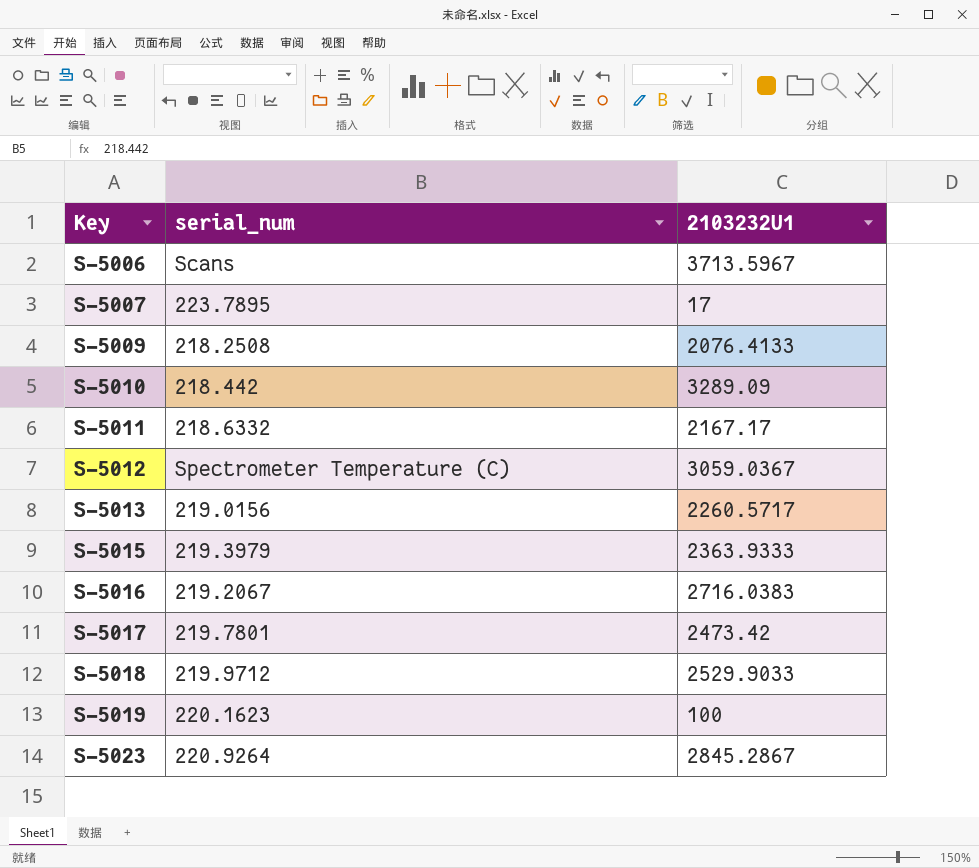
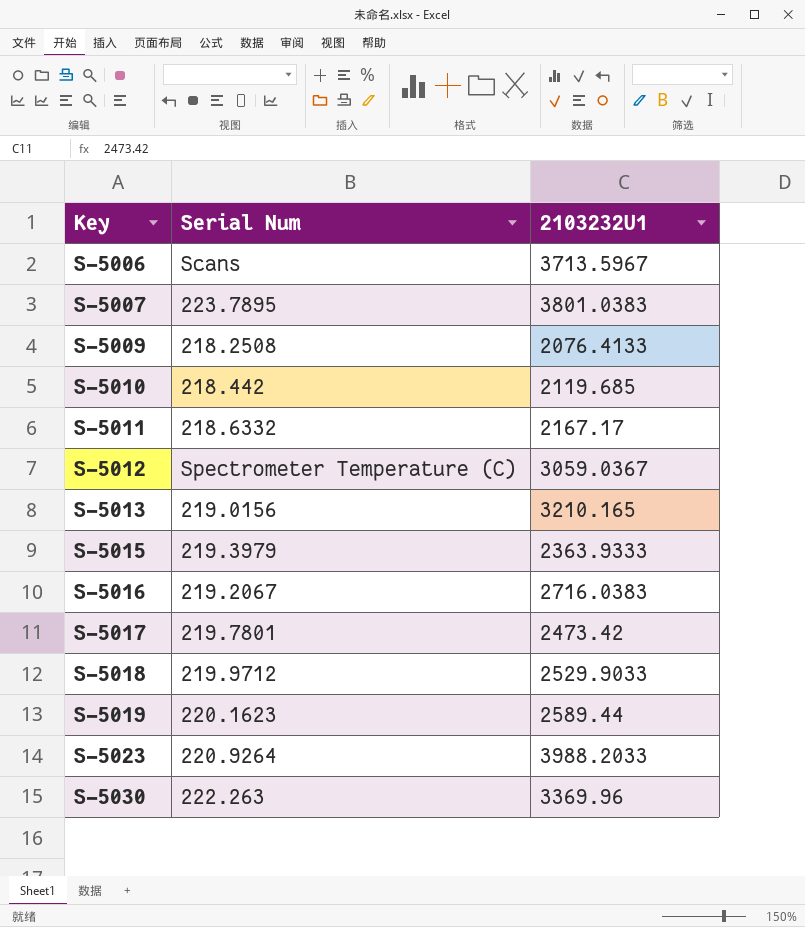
column name: serial_num -> Serial Num
S-5007 | 2103232U1: 17 -> 3801.0383
S-5010 | 2103232U1: 3289.09 -> 2119.685
S-5013 | 2103232U1: 2260.5717 -> 3210.165
S-5019 | 2103232U1: 100 -> 2589.44
S-5023 | 2103232U1: 2845.2867 -> 3988.2033
row S-5030: none -> 222.263 | 3369.96

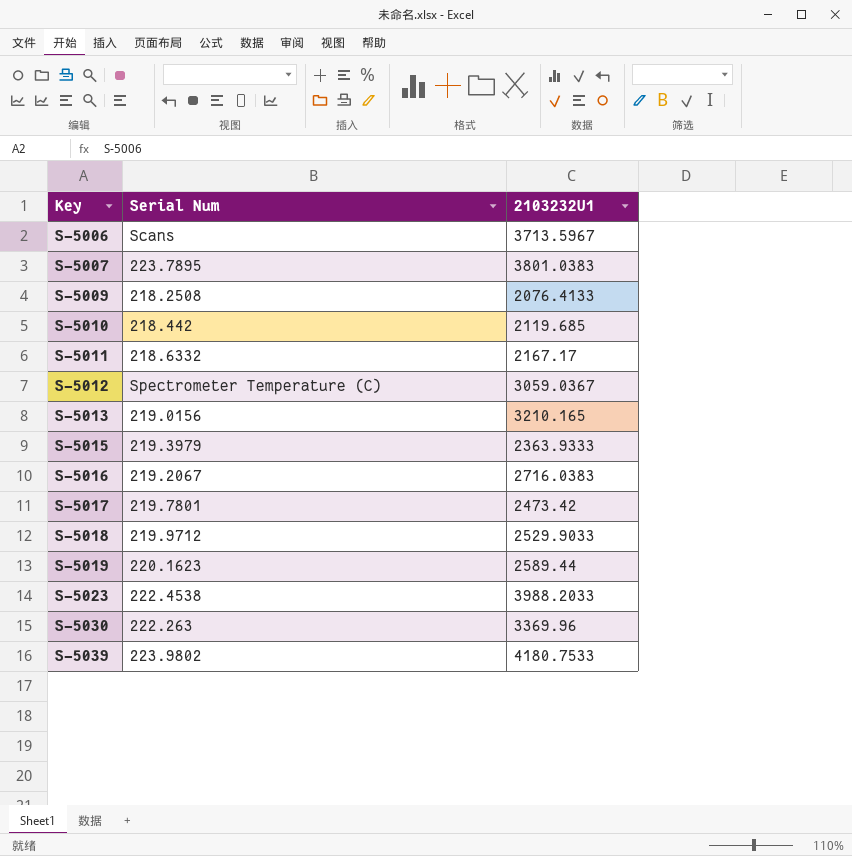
S-5023 | Serial Num: 220.9264 -> 222.4538
row S-5039: none -> 223.9802 | 4180.7533

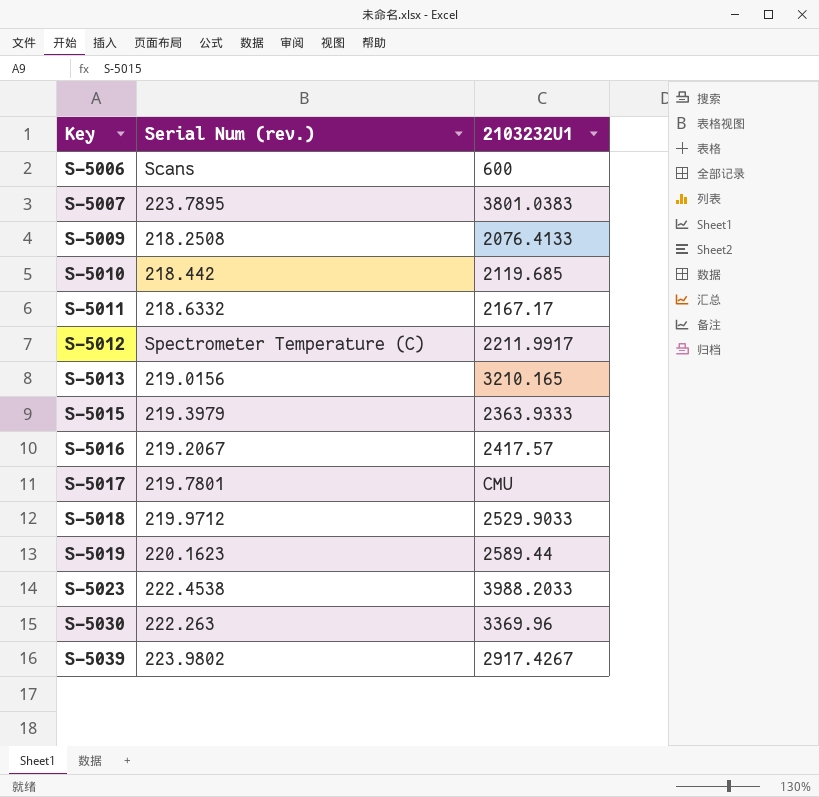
column name: Serial Num -> Serial Num (rev.)
S-5006 | 2103232U1: 3713.5967 -> 600
S-5012 | 2103232U1: 3059.0367 -> 2211.9917
S-5016 | 2103232U1: 2716.0383 -> 2417.57
S-5017 | 2103232U1: 2473.42 -> CMU
S-5039 | 2103232U1: 4180.7533 -> 2917.4267

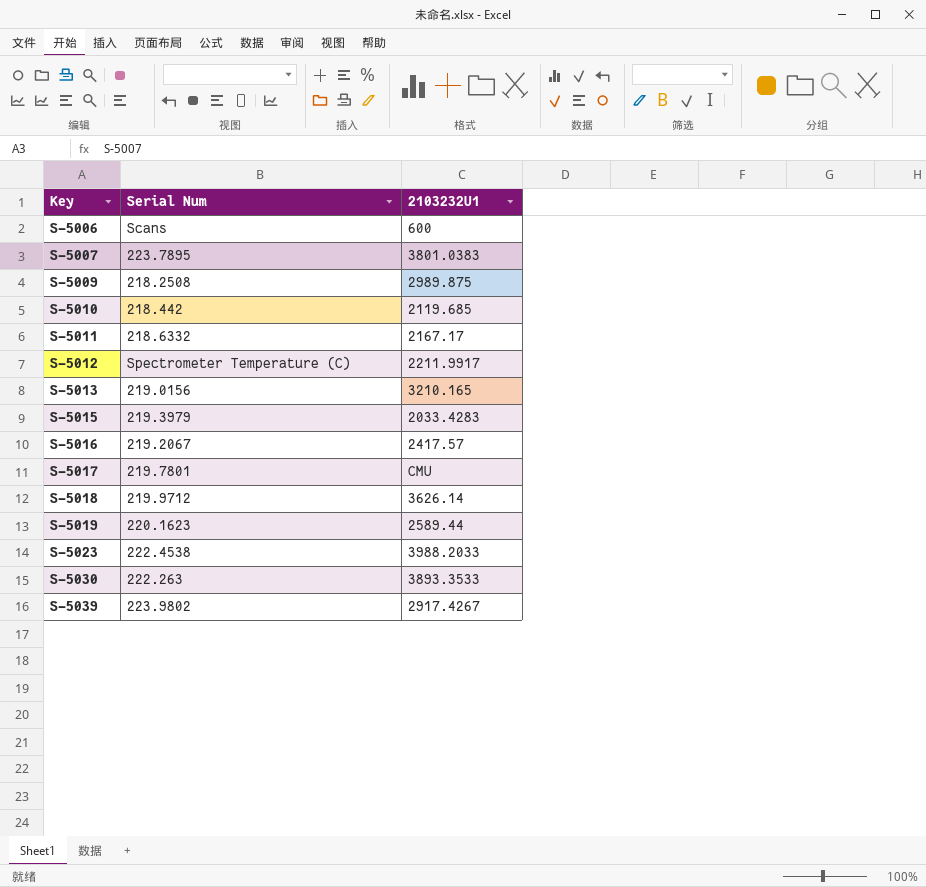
column name: Serial Num (rev.) -> Serial Num
S-5009 | 2103232U1: 2076.4133 -> 2989.875
S-5015 | 2103232U1: 2363.9333 -> 2033.4283
S-5018 | 2103232U1: 2529.9033 -> 3626.14
S-5030 | 2103232U1: 3369.96 -> 3893.3533

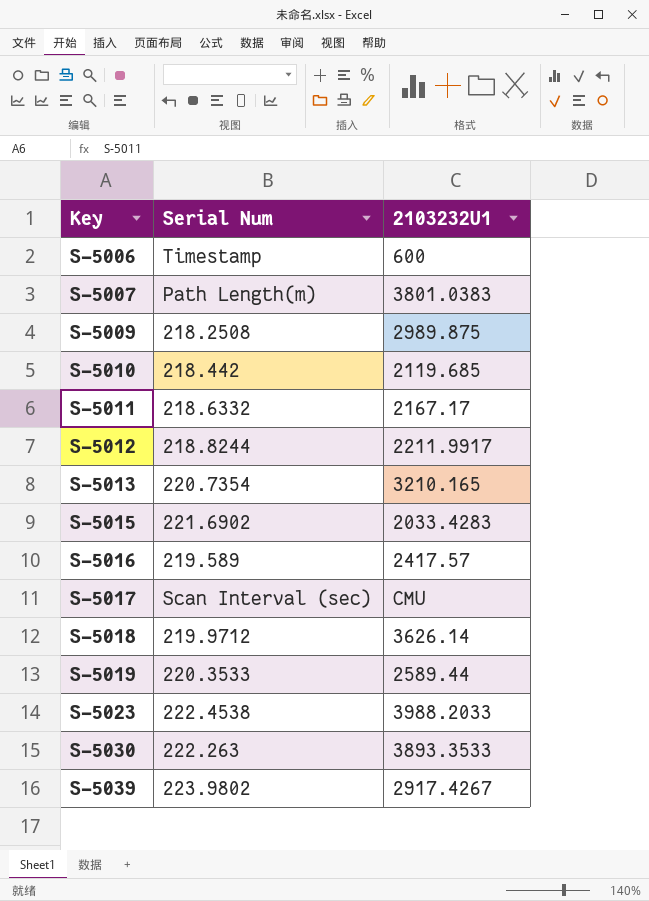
S-5006 | Serial Num: Scans -> Timestamp
S-5007 | Serial Num: 223.7895 -> Path Length(m)
S-5012 | Serial Num: Spectrometer Temperature (C) -> 218.8244
S-5013 | Serial Num: 219.0156 -> 220.7354
S-5015 | Serial Num: 219.3979 -> 221.6902
S-5016 | Serial Num: 219.2067 -> 219.589
S-5017 | Serial Num: 219.7801 -> Scan Interval (sec)
S-5019 | Serial Num: 220.1623 -> 220.3533

